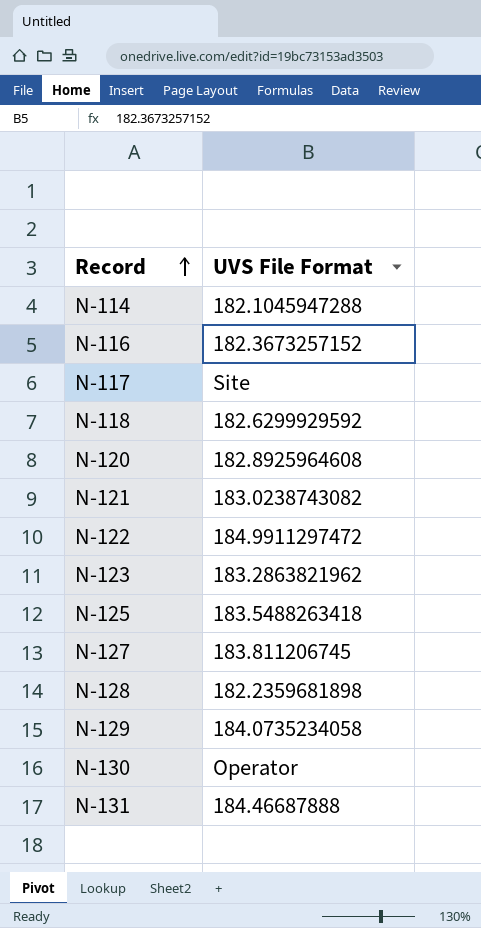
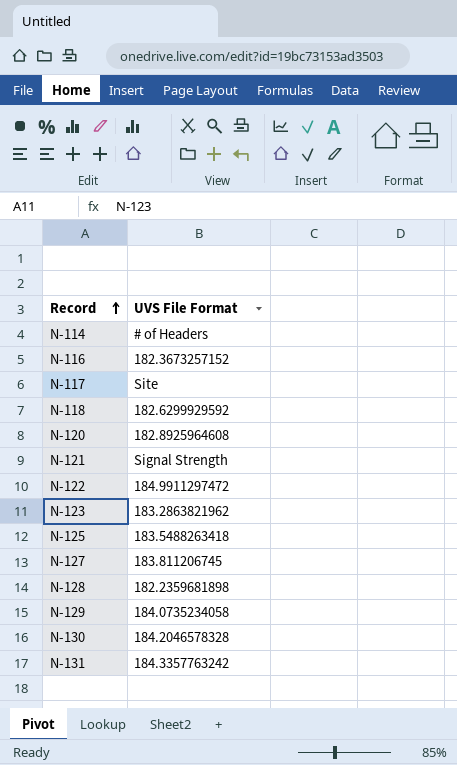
N-114 | UVS File Format: 182.1045947288 -> # of Headers
N-121 | UVS File Format: 183.0238743082 -> Signal Strength
N-130 | UVS File Format: Operator -> 184.2046578328
N-131 | UVS File Format: 184.46687888 -> 184.3357763242

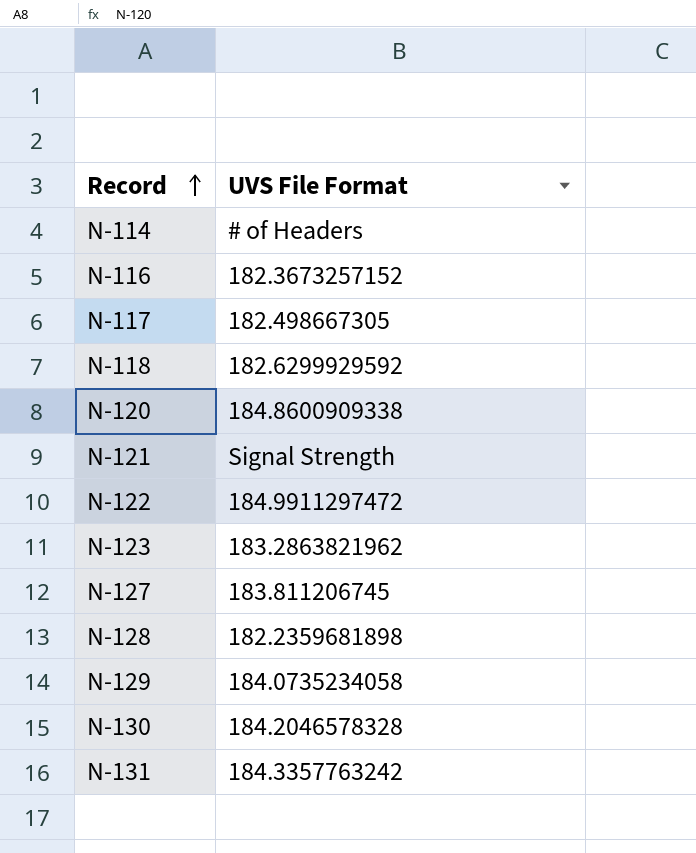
row N-125: 183.5488263418 -> none
N-117 | UVS File Format: Site -> 182.498667305
N-120 | UVS File Format: 182.8925964608 -> 184.8600909338

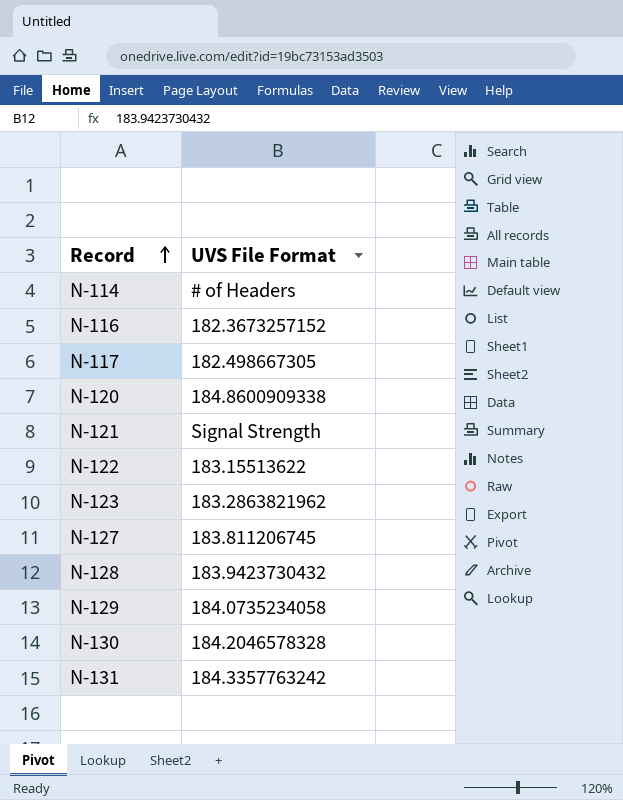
row N-118: 182.6299929592 -> none
N-122 | UVS File Format: 184.9911297472 -> 183.15513622
N-128 | UVS File Format: 182.2359681898 -> 183.9423730432

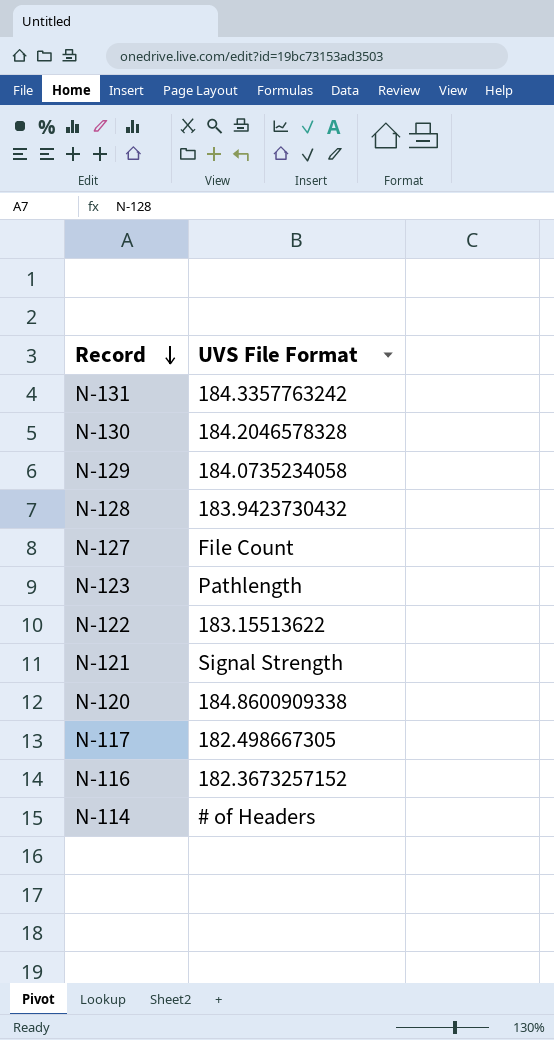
row order: Record ascending -> Record descending
N-127 | UVS File Format: 183.811206745 -> File Count
N-123 | UVS File Format: 183.2863821962 -> Pathlength

